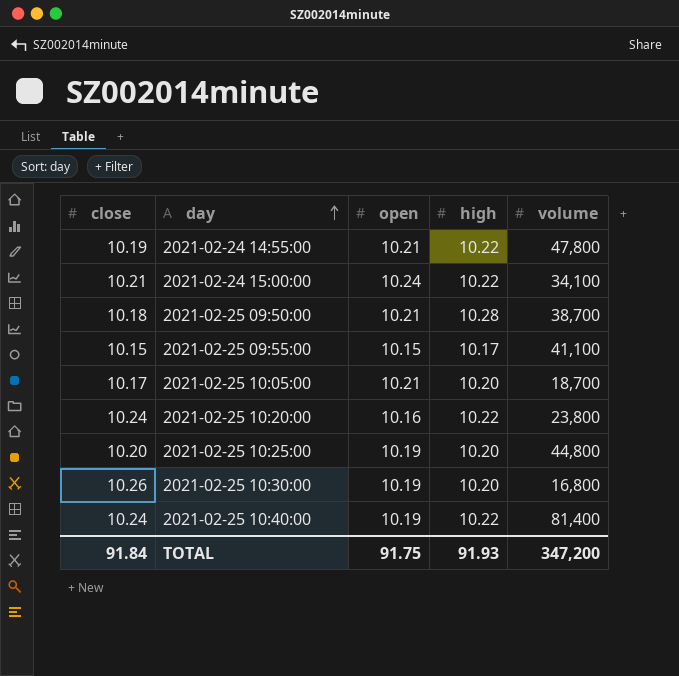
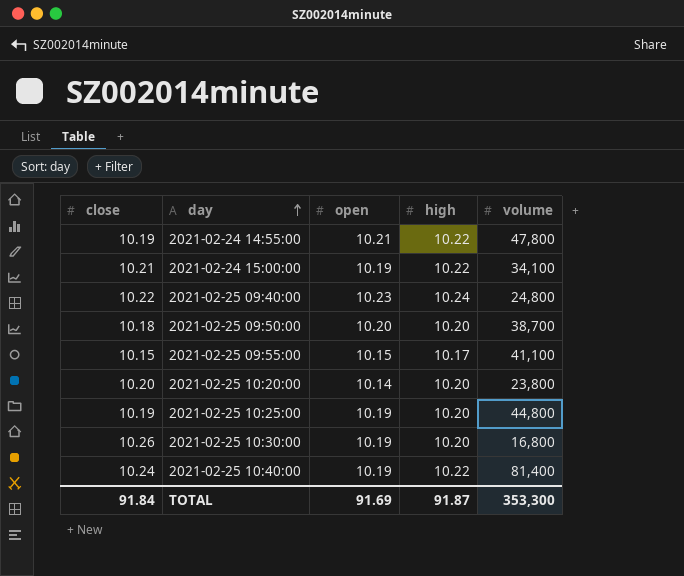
row 2021-02-25 10:05:00: 10.17 | 10.21 | 10.20 | 18,700 -> none
2021-02-24 15:00:00 | open: 10.24 -> 10.19
row 2021-02-25 09:40:00: none -> 10.22 | 10.23 | 10.24 | 24,800
2021-02-25 09:50:00 | open: 10.21 -> 10.20
2021-02-25 09:50:00 | high: 10.28 -> 10.20
2021-02-25 10:20:00 | close: 10.24 -> 10.20
2021-02-25 10:20:00 | open: 10.16 -> 10.14
2021-02-25 10:20:00 | high: 10.22 -> 10.20
2021-02-25 10:25:00 | close: 10.20 -> 10.19
TOTAL | open: 91.75 -> 91.69
TOTAL | high: 91.93 -> 91.87
TOTAL | volume: 347,200 -> 353,300

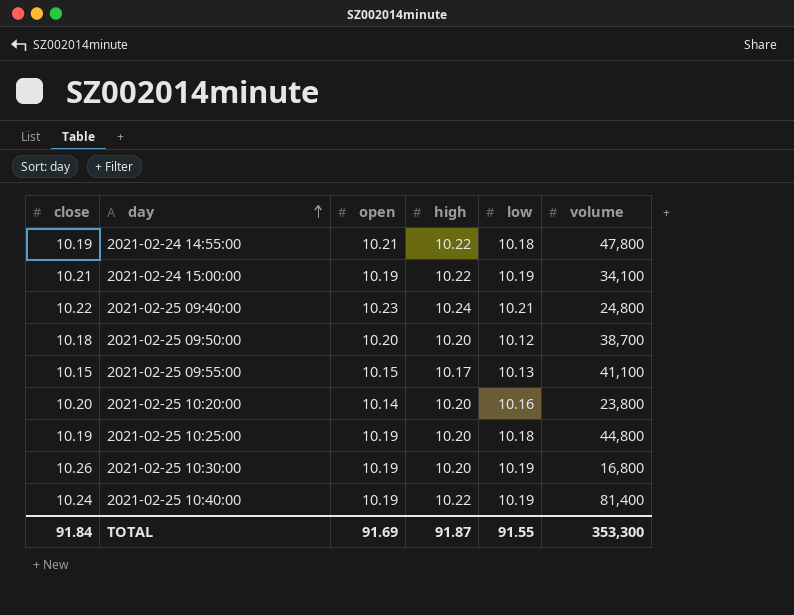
column low | position: none -> 5

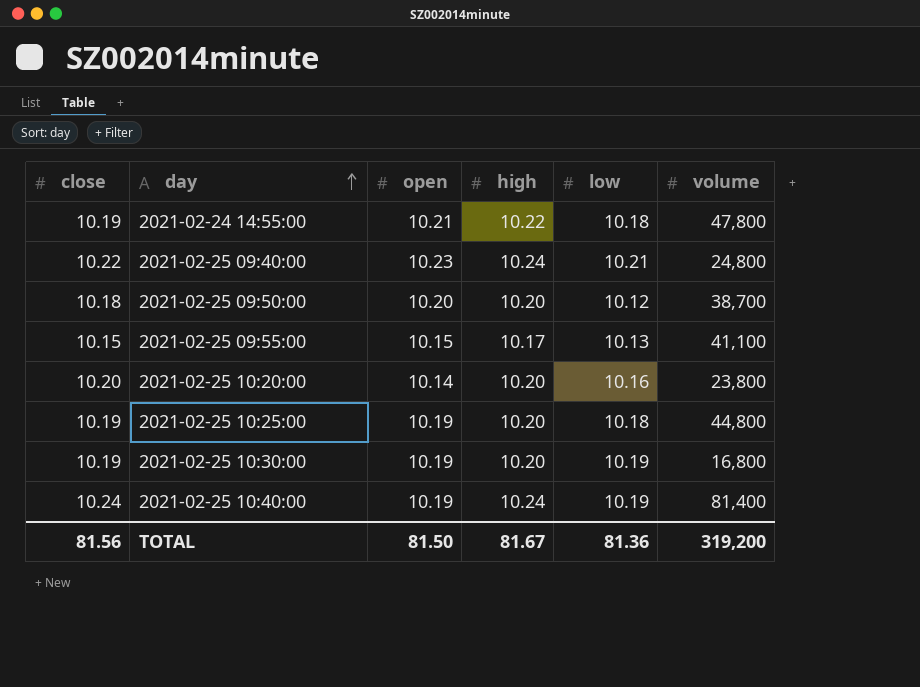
row 2021-02-24 15:00:00: 10.21 | 10.19 | 10.22 | 10.19 | 34,100 -> none
2021-02-25 10:30:00 | close: 10.26 -> 10.19
2021-02-25 10:40:00 | high: 10.22 -> 10.24
TOTAL | close: 91.84 -> 81.56
TOTAL | open: 91.69 -> 81.50
TOTAL | high: 91.87 -> 81.67
TOTAL | low: 91.55 -> 81.36
TOTAL | volume: 353,300 -> 319,200

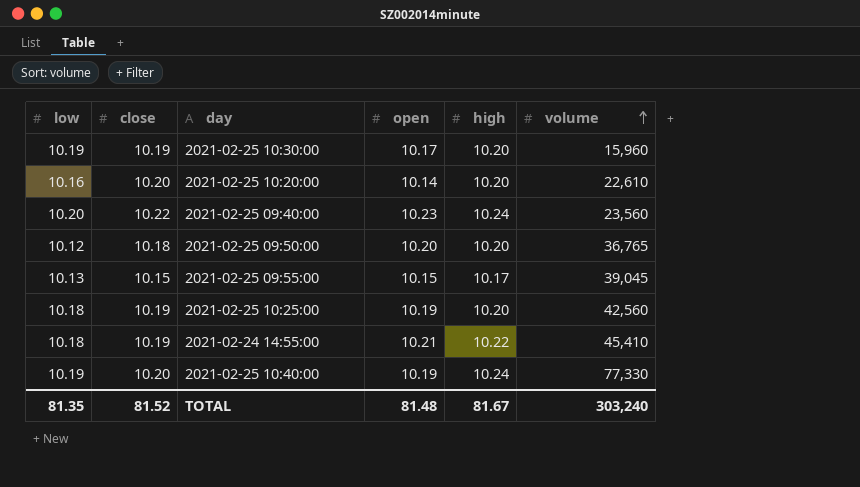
row order: day ascending -> volume ascending
column low | position: 5 -> 1
2021-02-25 10:30:00 | open: 10.19 -> 10.17
2021-02-25 10:30:00 | volume: 16,800 -> 15,960
2021-02-25 10:20:00 | volume: 23,800 -> 22,610
2021-02-25 09:40:00 | low: 10.21 -> 10.20
2021-02-25 09:40:00 | volume: 24,800 -> 23,560
2021-02-25 09:50:00 | volume: 38,700 -> 36,765
2021-02-25 09:55:00 | volume: 41,100 -> 39,045
2021-02-25 10:25:00 | volume: 44,800 -> 42,560
2021-02-24 14:55:00 | volume: 47,800 -> 45,410
2021-02-25 10:40:00 | close: 10.24 -> 10.20
2021-02-25 10:40:00 | volume: 81,400 -> 77,330
TOTAL | low: 81.36 -> 81.35
TOTAL | close: 81.56 -> 81.52
TOTAL | open: 81.50 -> 81.48
TOTAL | volume: 319,200 -> 303,240

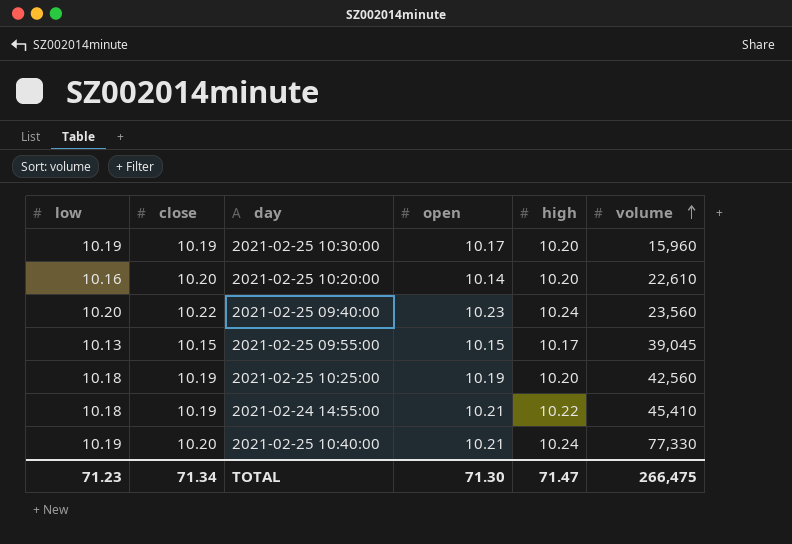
row 2021-02-25 09:50:00: 10.12 | 10.18 | 10.20 | 10.20 | 36,765 -> none
2021-02-25 10:40:00 | open: 10.19 -> 10.21
TOTAL | low: 81.35 -> 71.23
TOTAL | close: 81.52 -> 71.34
TOTAL | open: 81.48 -> 71.30
TOTAL | high: 81.67 -> 71.47
TOTAL | volume: 303,240 -> 266,475

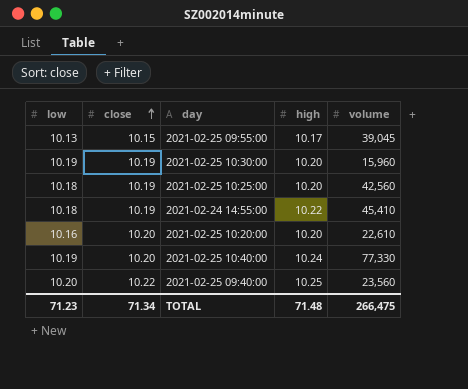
row order: volume ascending -> close ascending
column open | position: 4 -> none
2021-02-25 09:40:00 | high: 10.24 -> 10.25
TOTAL | high: 71.47 -> 71.48

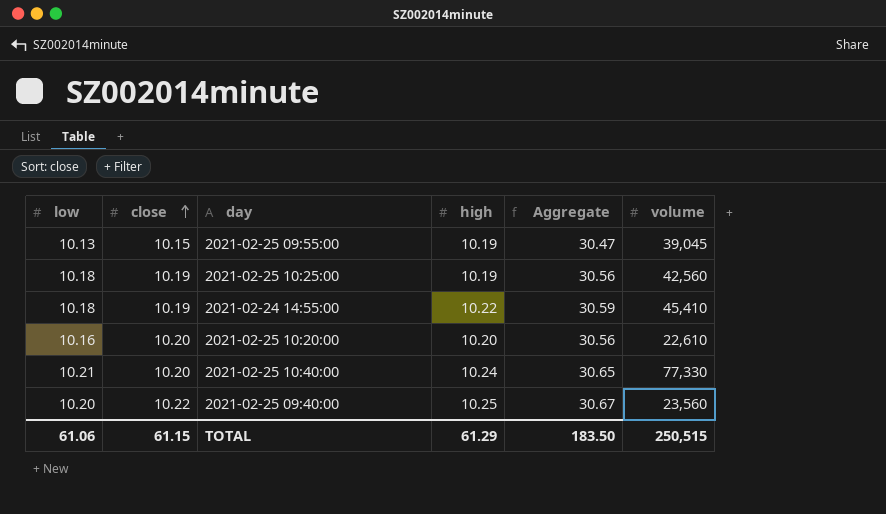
column Aggregate | formula: none -> [low] + [close] + [high]
row 2021-02-25 10:30:00: 10.19 | 10.19 | 10.20 | 15,960 -> none
2021-02-25 09:55:00 | high: 10.17 -> 10.19
2021-02-25 10:25:00 | high: 10.20 -> 10.19
2021-02-25 10:40:00 | low: 10.19 -> 10.21
TOTAL | low: 71.23 -> 61.06
TOTAL | close: 71.34 -> 61.15
TOTAL | high: 71.48 -> 61.29
TOTAL | volume: 266,475 -> 250,515

